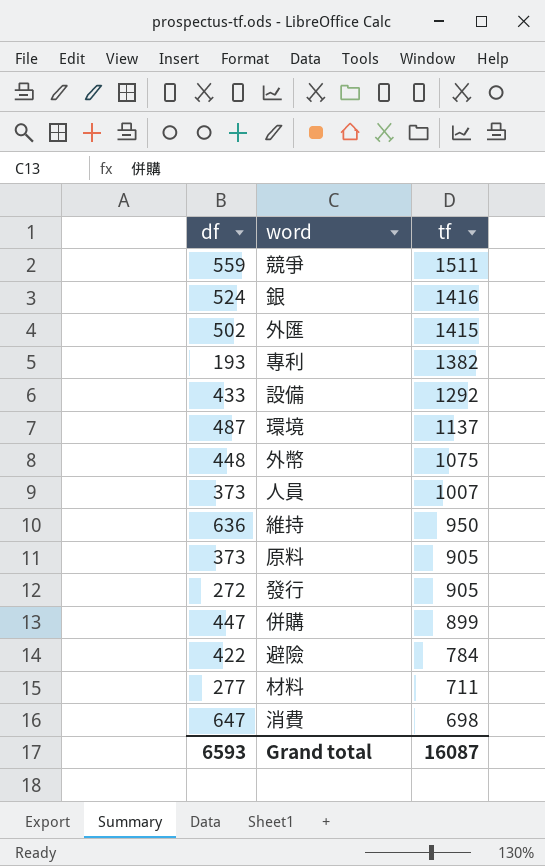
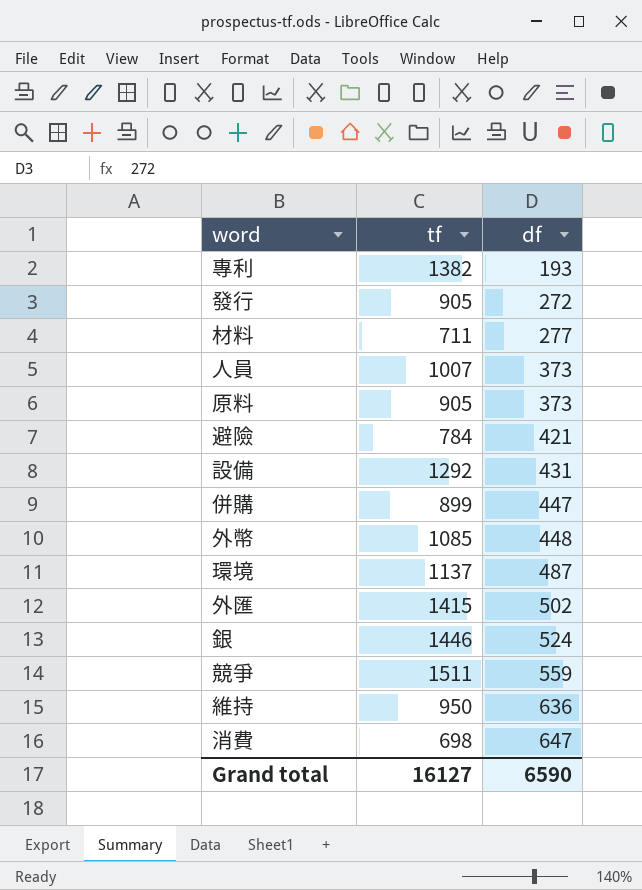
row order: tf descending -> df ascending
column df | position: 1 -> 3
避險 | df: 422 -> 421
設備 | df: 433 -> 431
外幣 | tf: 1075 -> 1085
銀 | tf: 1416 -> 1446
Grand total | tf: 16087 -> 16127
Grand total | df: 6593 -> 6590

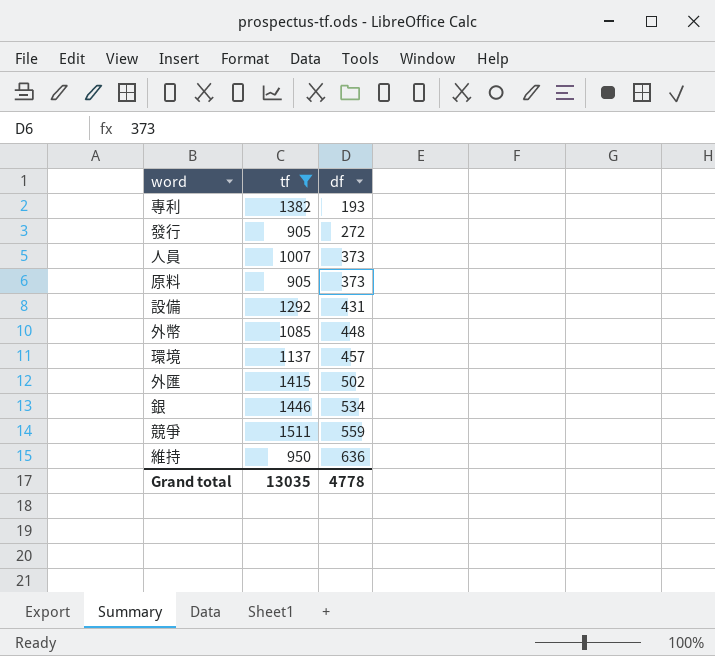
filter: none -> tf >= 905
環境 | df: 487 -> 457
銀 | df: 524 -> 534
Grand total | tf: 16127 -> 13035
Grand total | df: 6590 -> 4778

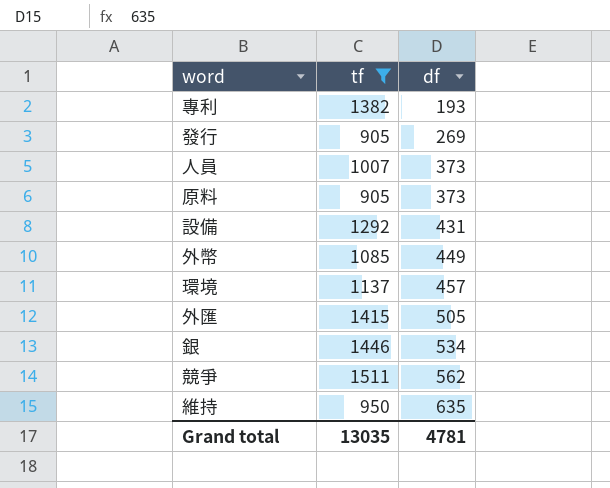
發行 | df: 272 -> 269
外幣 | df: 448 -> 449
外匯 | df: 502 -> 505
競爭 | df: 559 -> 562
維持 | df: 636 -> 635
Grand total | df: 4778 -> 4781

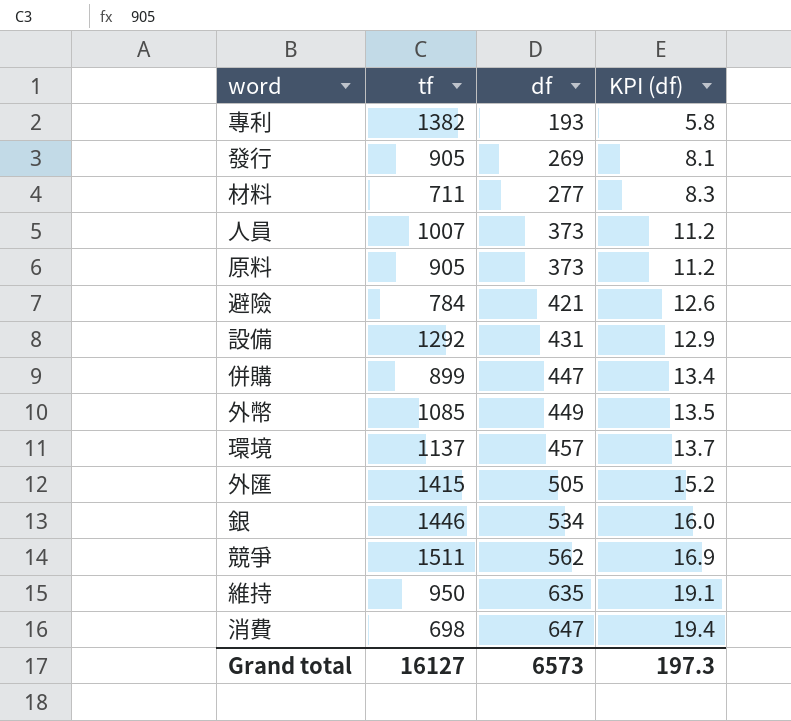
filter: tf >= 905 -> none
column KPI (df) | formula: none -> [df] * 0.03
Grand total | tf: 13035 -> 16127
Grand total | df: 4781 -> 6573

